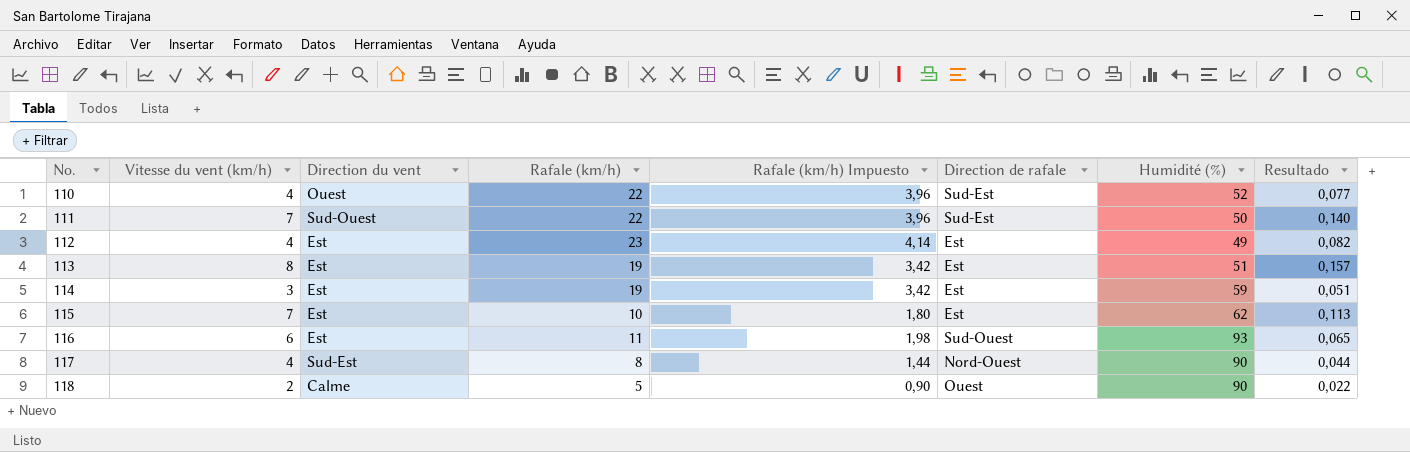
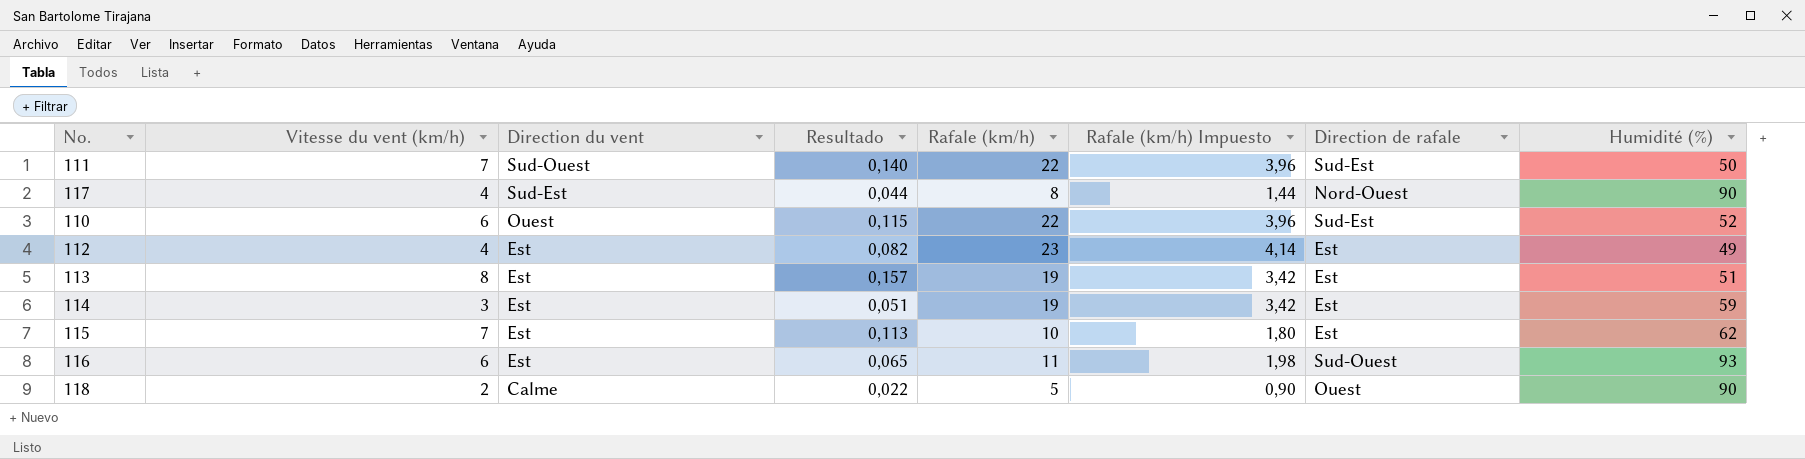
row order: No. ascending -> Direction du vent descending
column Resultado | position: 8 -> 4
110 | Vitesse du vent (km/h): 4 -> 6
110 | Resultado: 0,077 -> 0,115

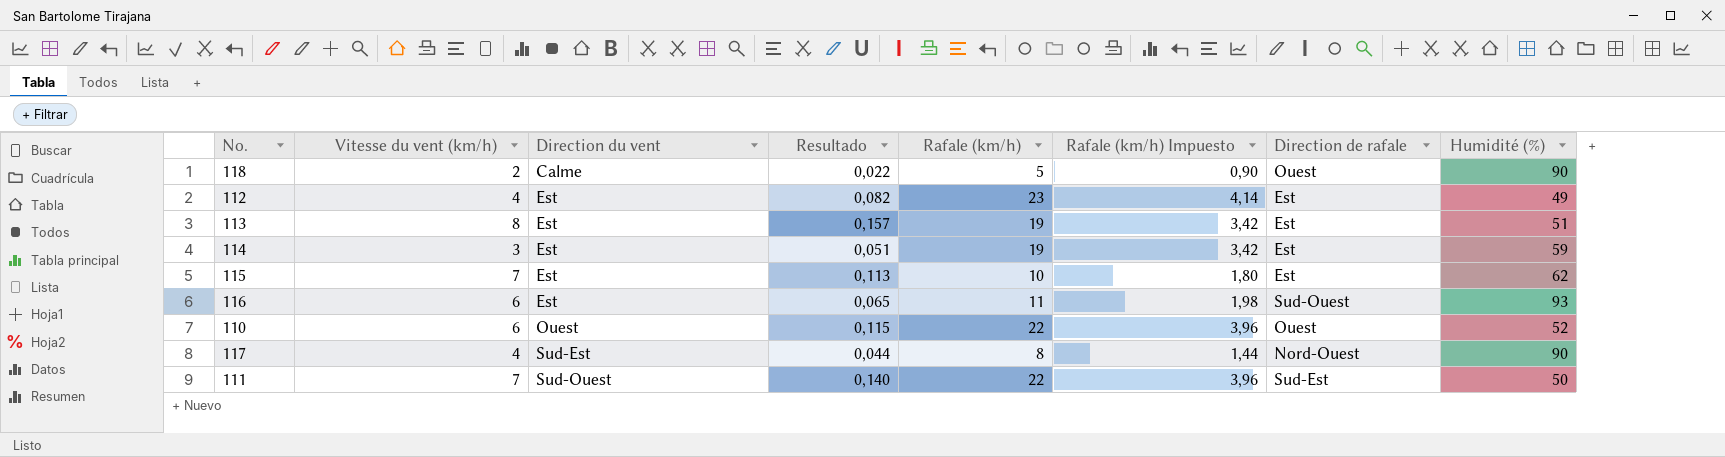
row order: Direction du vent descending -> Direction du vent ascending
110 | Direction de rafale: Sud-Est -> Ouest

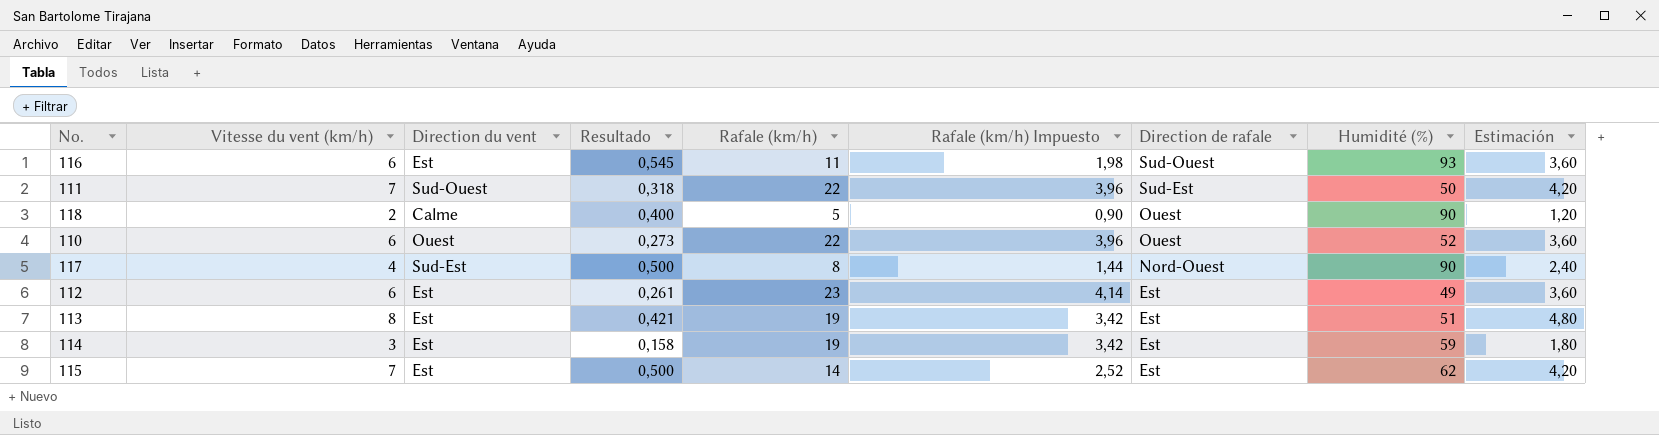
row order: Direction du vent ascending -> Direction de rafale descending
column Resultado | formula: [Vitesse du vent (km/h)] / [Humidité (%)] -> [Vitesse du vent (km/h)] / [Rafale (km/h)]
column Estimación | formula: none -> [Vitesse du vent (km/h)] * 0,6
112 | Vitesse du vent (km/h): 4 -> 6
115 | Rafale (km/h): 10 -> 14
115 | Rafale (km/h) Impuesto: 1,80 -> 2,52

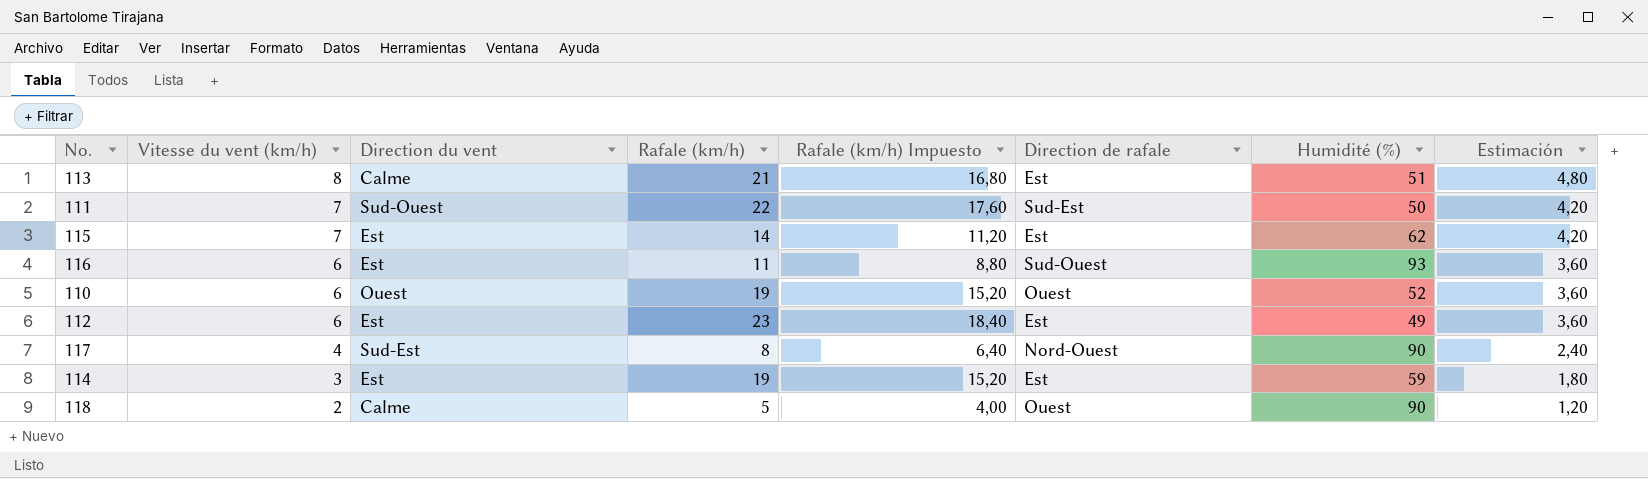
row order: Direction de rafale descending -> Vitesse du vent (km/h) descending
column Resultado | formula: [Vitesse du vent (km/h)] / [Rafale (km/h)] -> none
column Rafale (km/h) Impuesto | formula: [Rafale (km/h)] * 0,18 -> [Rafale (km/h)] * 0,8
113 | Direction du vent: Est -> Calme
113 | Rafale (km/h): 19 -> 21
110 | Rafale (km/h): 22 -> 19

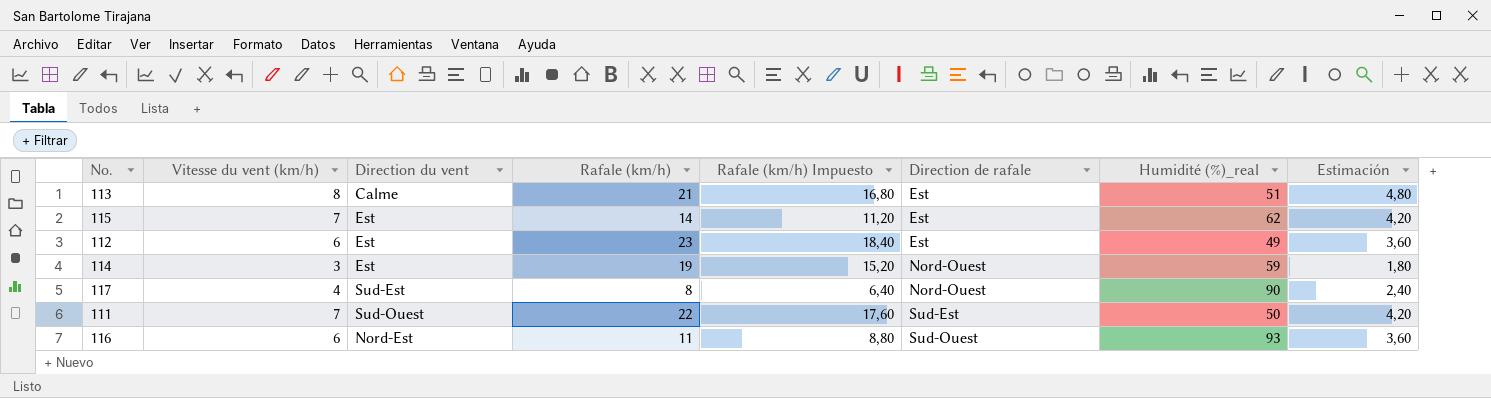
row order: Vitesse du vent (km/h) descending -> Direction de rafale ascending
column name: Humidité (%) -> Humidité (%)_real
row 110: 6 | Ouest | 19 | 15,20 | Ouest | 52 | 3,60 -> none
row 118: 2 | Calme | 5 | 4,00 | Ouest | 90 | 1,20 -> none
114 | Direction de rafale: Est -> Nord-Ouest
116 | Direction du vent: Est -> Nord-Est

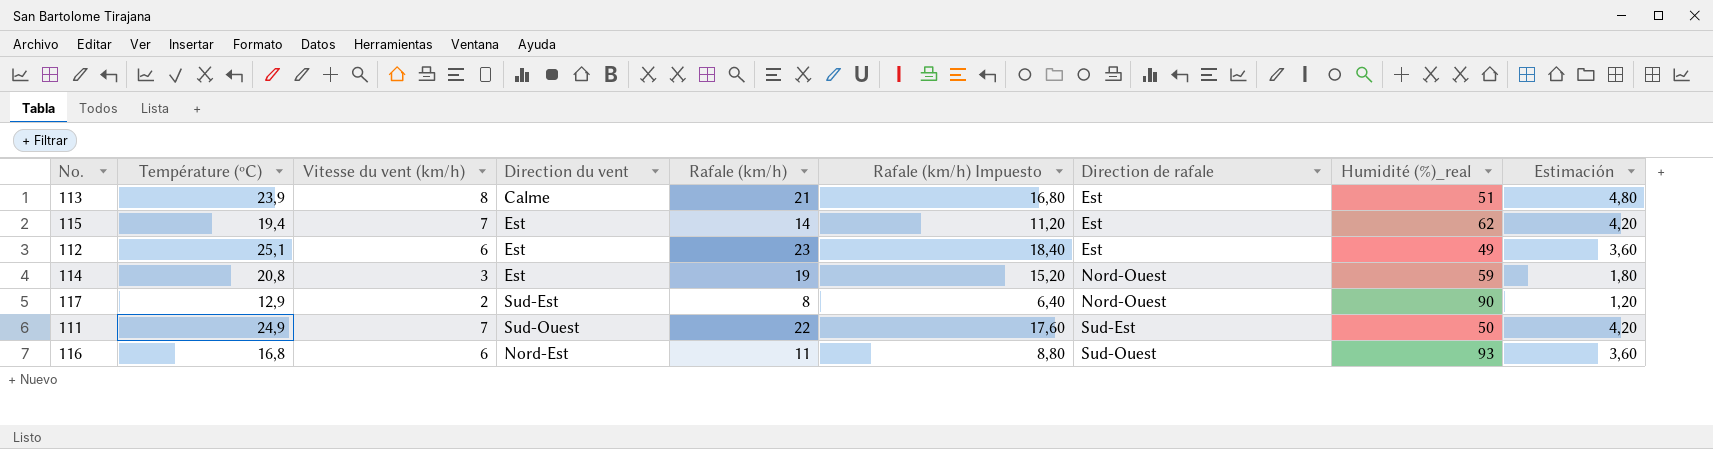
column Température (ºC) | position: none -> 2
117 | Vitesse du vent (km/h): 4 -> 2
117 | Estimación: 2,40 -> 1,20

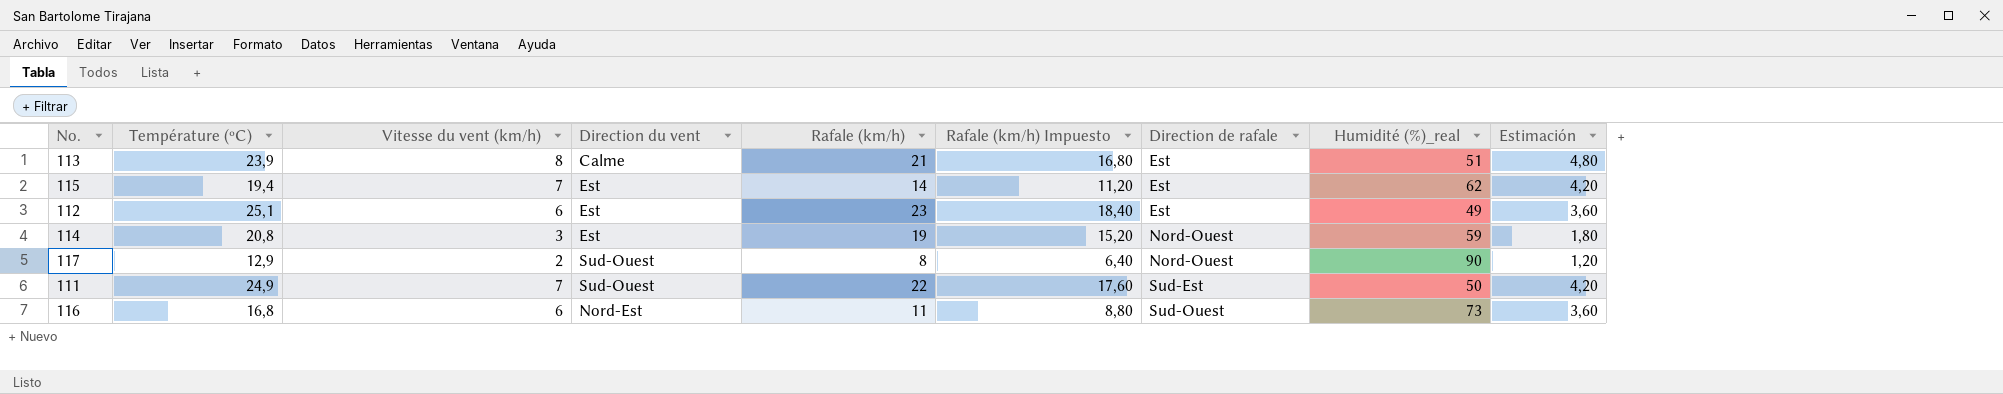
117 | Direction du vent: Sud-Est -> Sud-Ouest
116 | Humidité (%)_real: 93 -> 73

